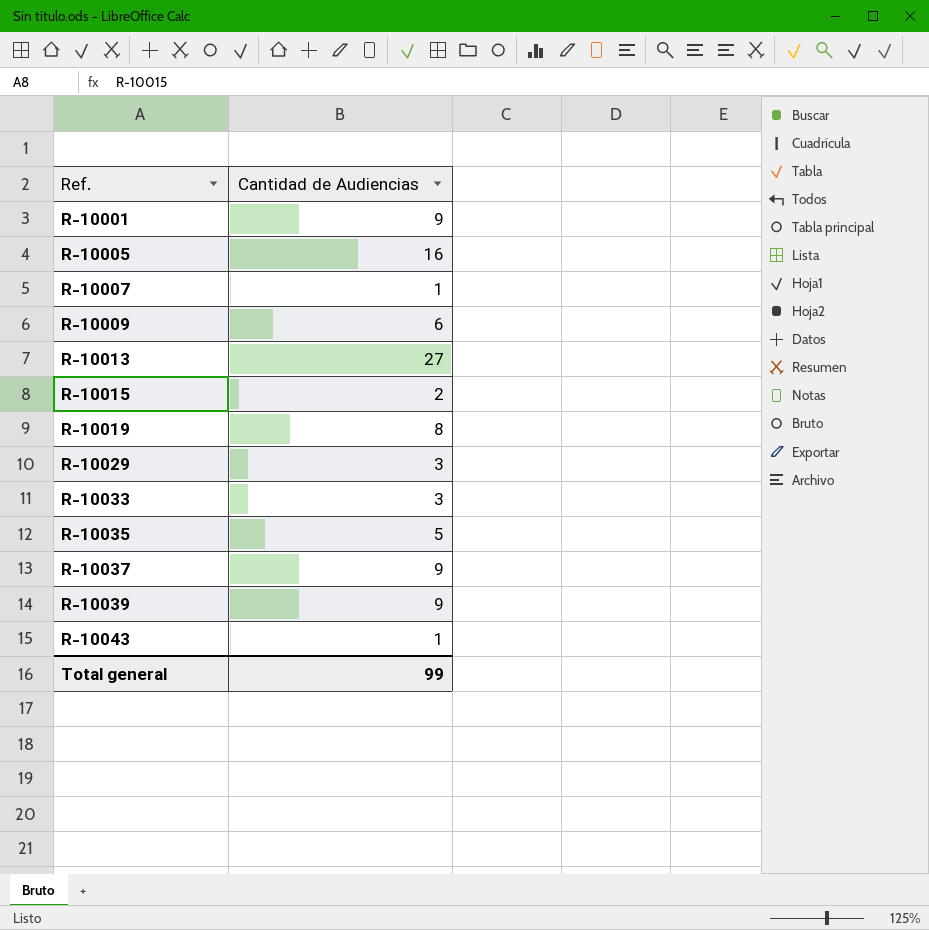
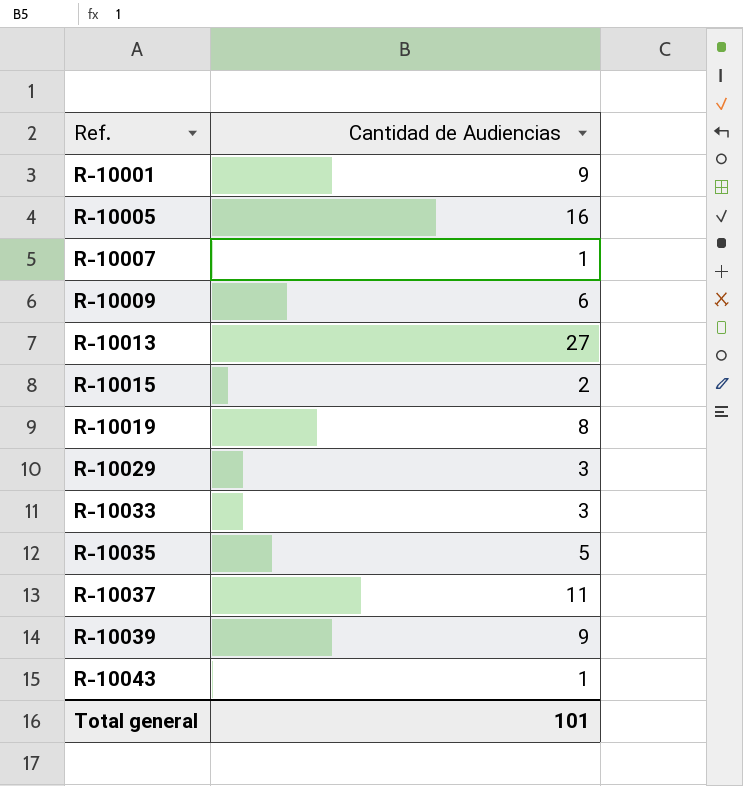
R-10037 | Cantidad de Audiencias: 9 -> 11
Total general | Cantidad de Audiencias: 99 -> 101

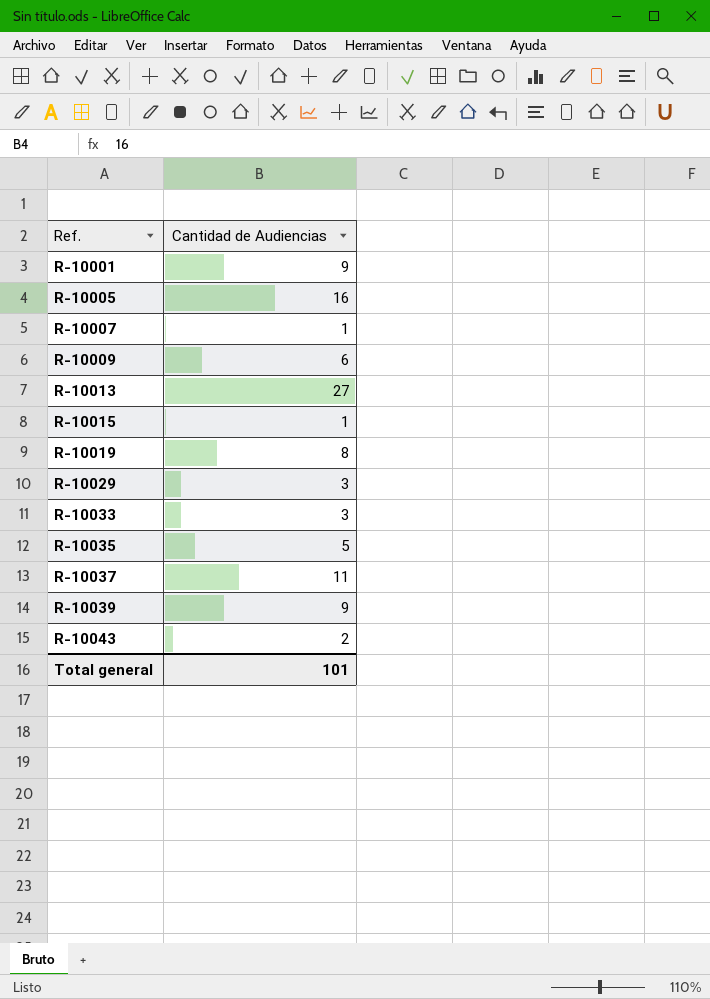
R-10015 | Cantidad de Audiencias: 2 -> 1
R-10043 | Cantidad de Audiencias: 1 -> 2

